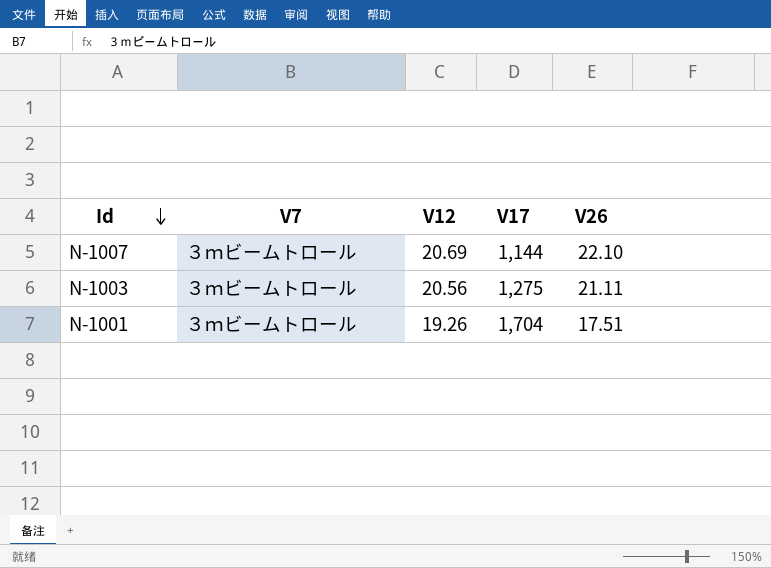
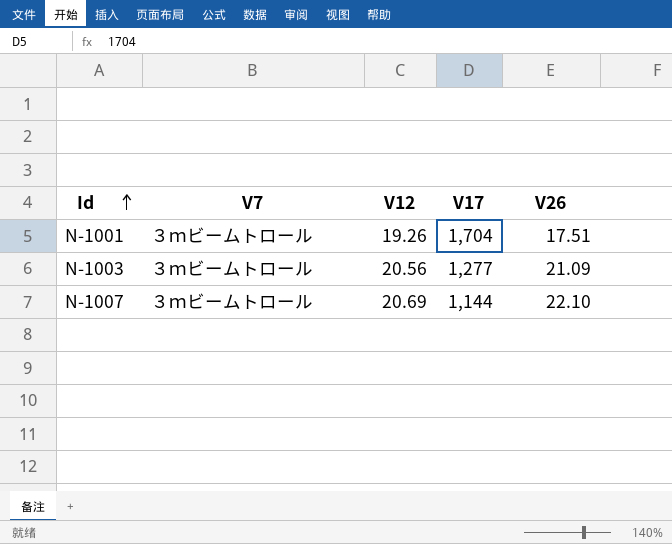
row order: Id descending -> Id ascending
N-1003 | V17: 1,275 -> 1,277
N-1003 | V26: 21.11 -> 21.09

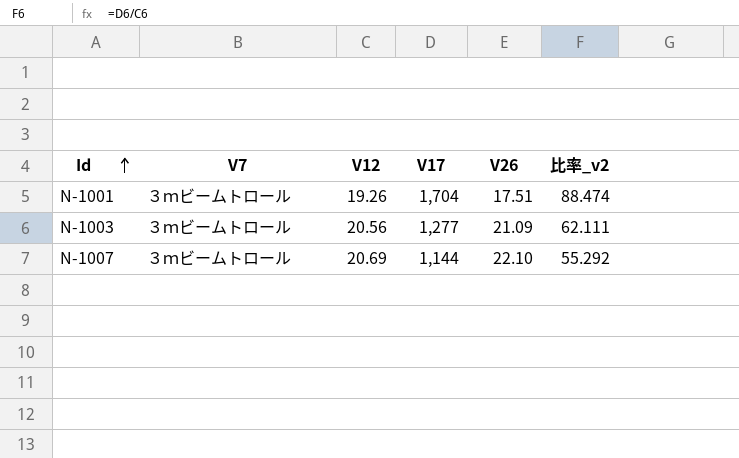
column 比率_v2 | formula: none -> [V17] / [V12]

